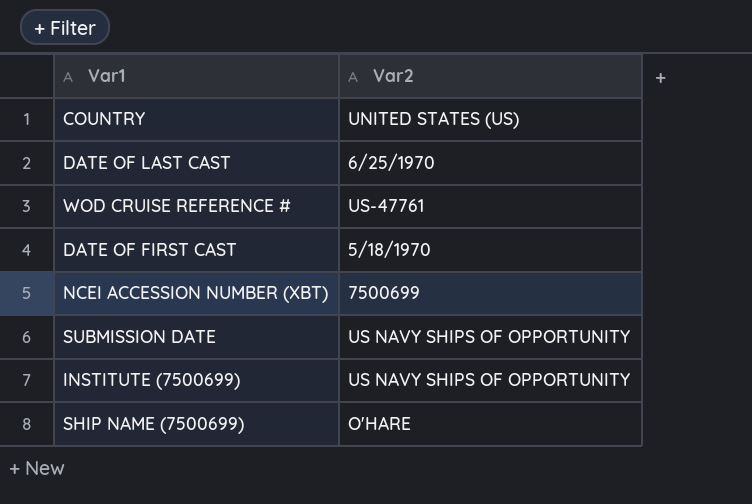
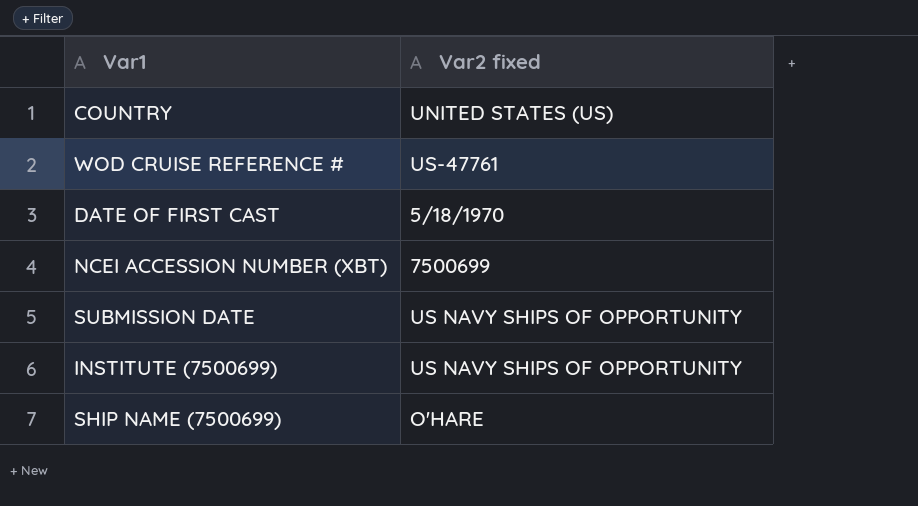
column name: Var2 -> Var2 fixed
row DATE OF LAST CAST: 6/25/1970 -> none

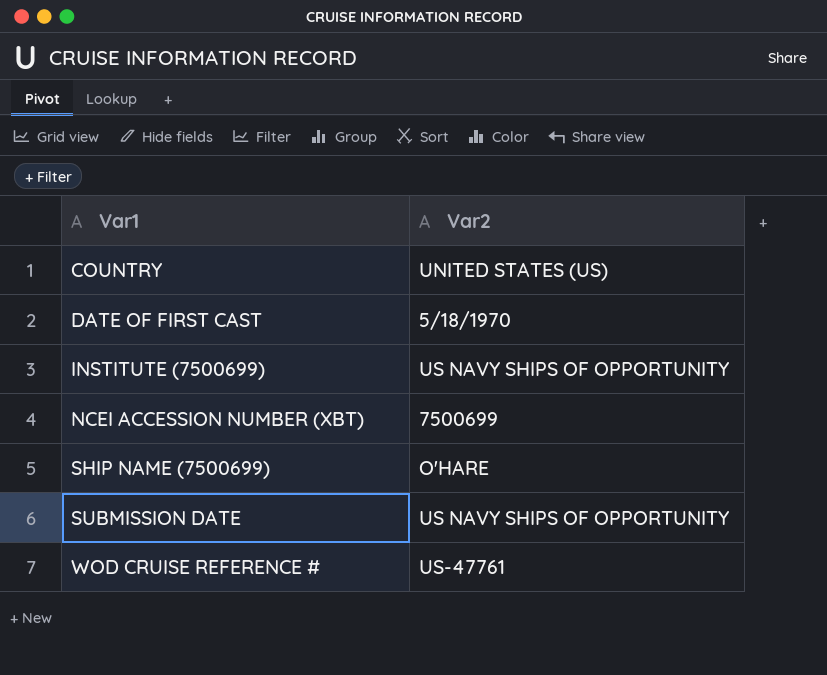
row order: none -> Var1 ascending
column name: Var2 fixed -> Var2

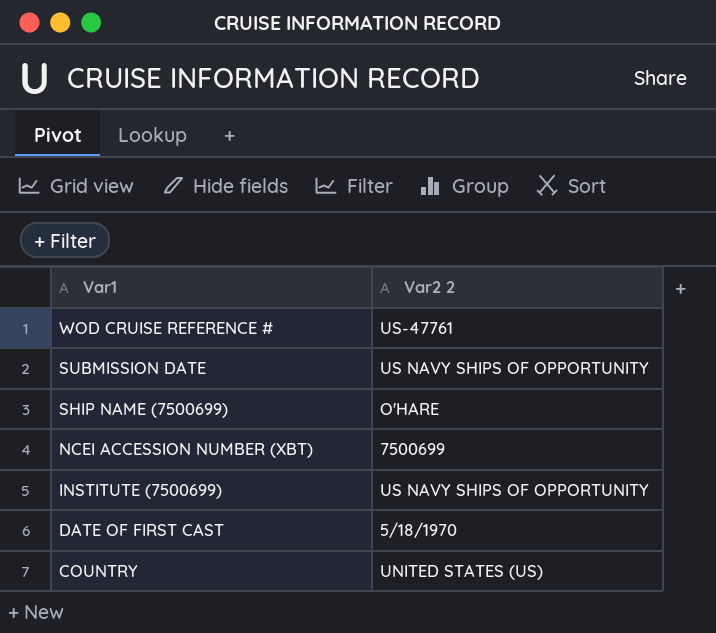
row order: Var1 ascending -> Var1 descending
column name: Var2 -> Var2 2

